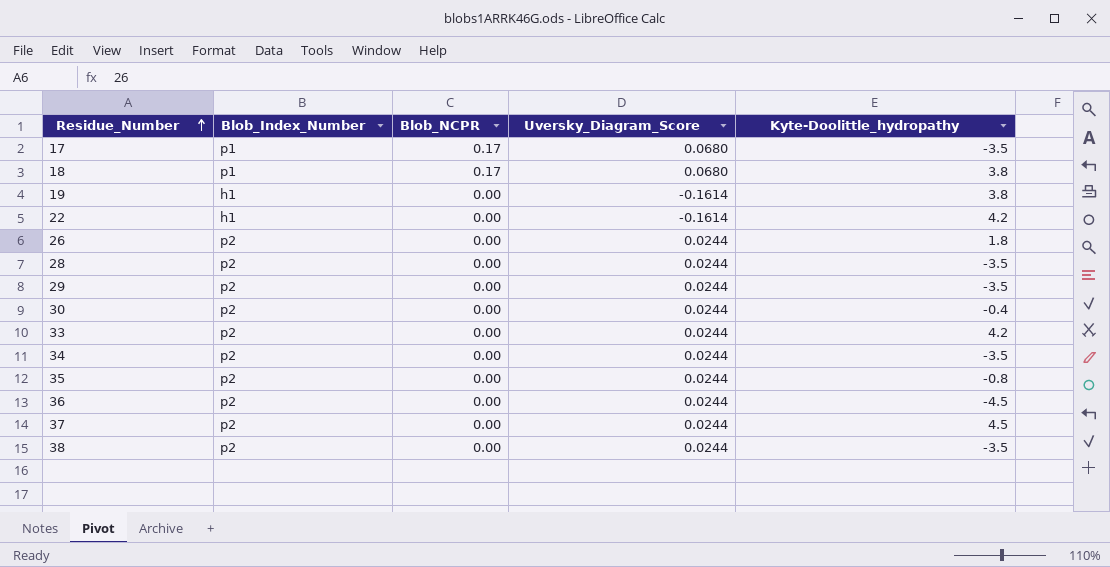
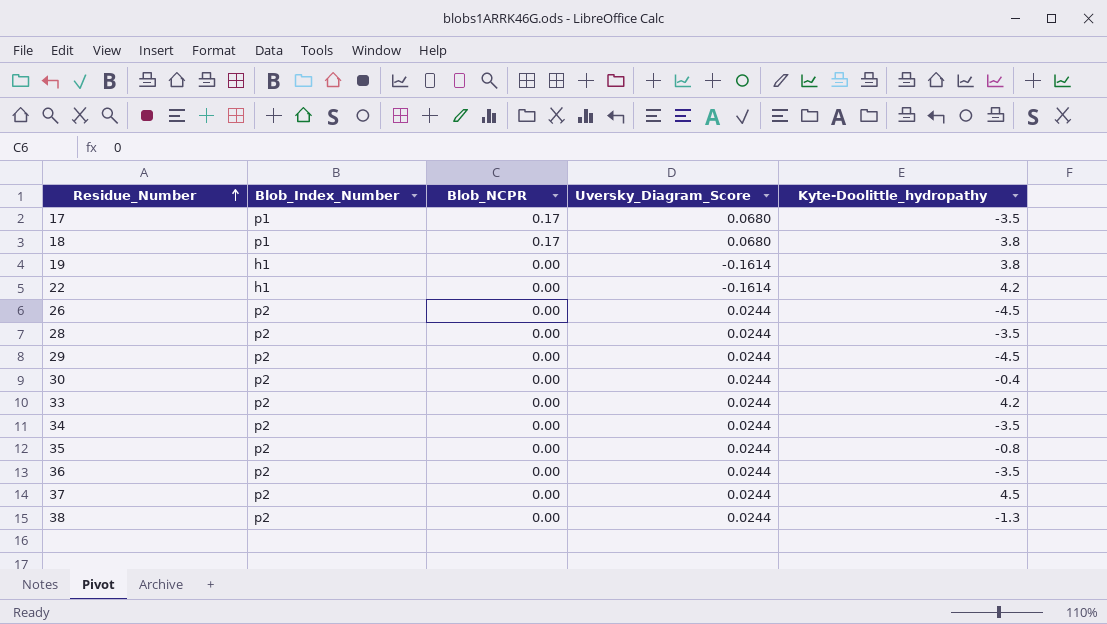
26 | Kyte-Doolittle_hydropathy: 1.8 -> -4.5
29 | Kyte-Doolittle_hydropathy: -3.5 -> -4.5
36 | Kyte-Doolittle_hydropathy: -4.5 -> -3.5
38 | Kyte-Doolittle_hydropathy: -3.5 -> -1.3

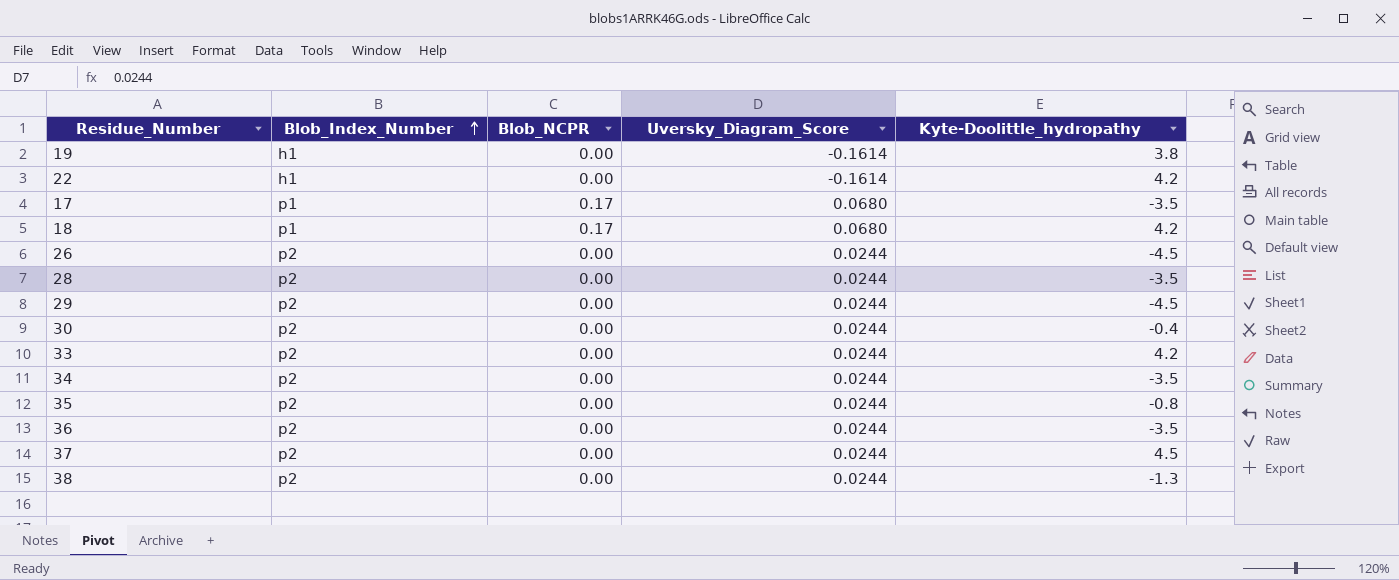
row order: Residue_Number ascending -> Blob_Index_Number ascending
18 | Kyte-Doolittle_hydropathy: 3.8 -> 4.2

